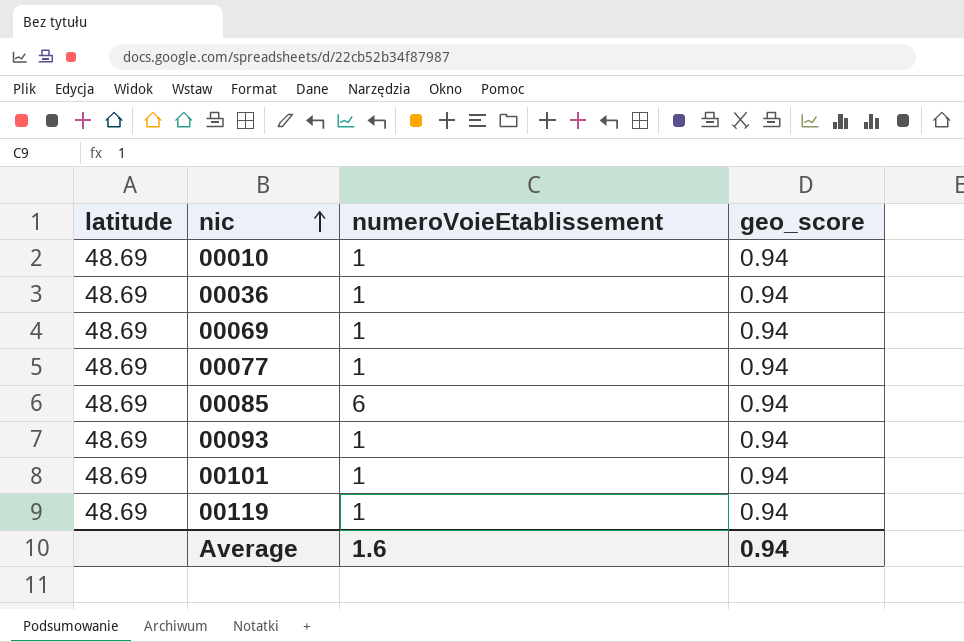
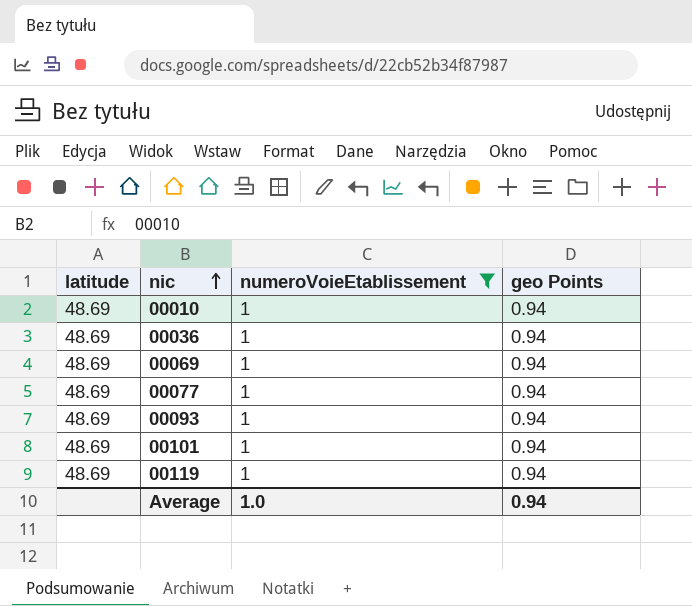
filter: none -> numeroVoieEtablissement = 1
column name: geo_score -> geo Points
Average | numeroVoieEtablissement: 1.6 -> 1.0

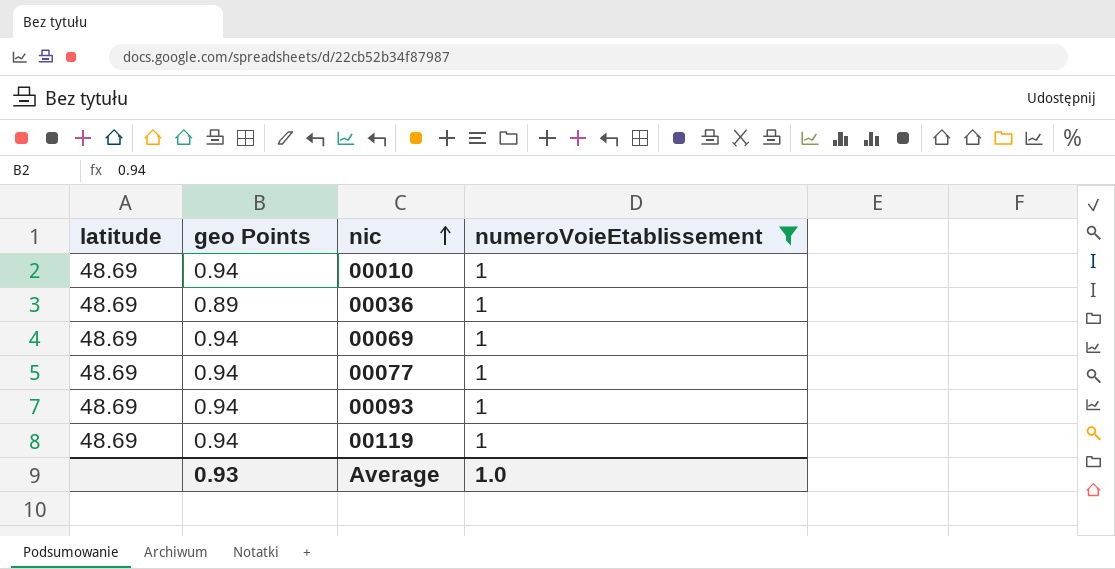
column geo Points | position: 4 -> 2
row 00101: 48.69 | 1 | 0.94 -> none
00036 | geo Points: 0.94 -> 0.89
Average | geo Points: 0.94 -> 0.93

